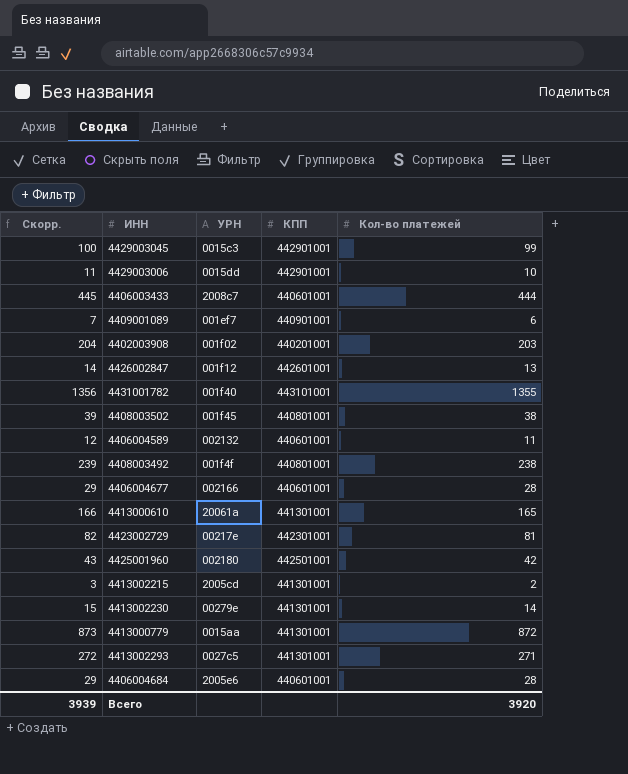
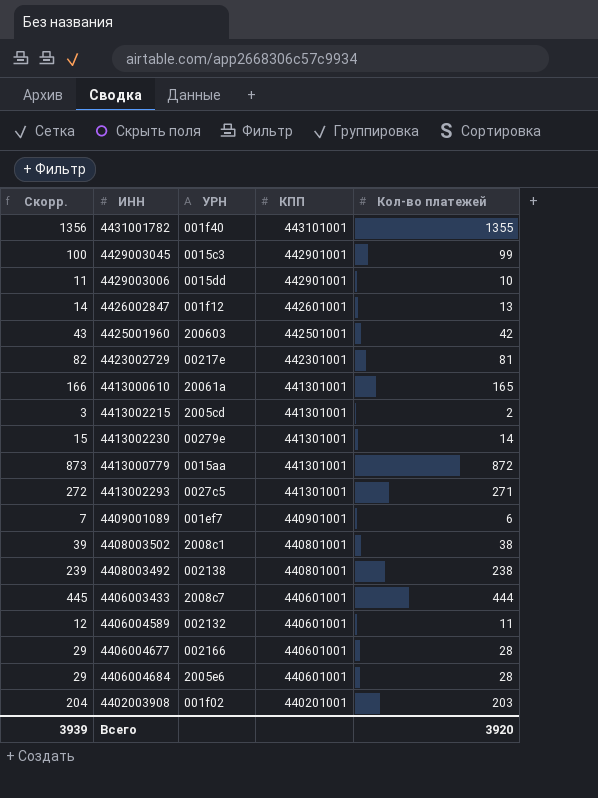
row order: none -> КПП descending
4425001960 | УРН: 002180 -> 200603
4408003502 | УРН: 001f45 -> 2008c1
4408003492 | УРН: 001f4f -> 002138

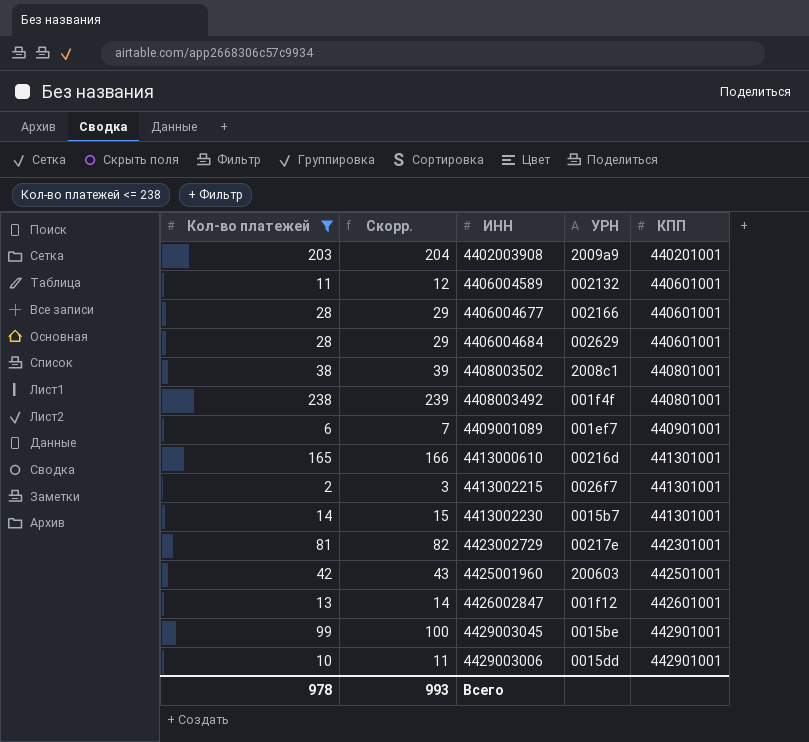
filter: none -> Кол-во платежей <= 238
row order: КПП descending -> КПП ascending
column Кол-во платежей | position: 5 -> 1
4402003908 | УРН: 001f02 -> 2009a9
4406004684 | УРН: 2005e6 -> 002629
4408003492 | УРН: 002138 -> 001f4f
4413000610 | УРН: 20061a -> 00216d
4413002215 | УРН: 2005cd -> 0026f7
4413002230 | УРН: 00279e -> 0015b7
4429003045 | УРН: 0015c3 -> 0015be
Всего | Кол-во платежей: 3920 -> 978
Всего | Скорр.: 3939 -> 993

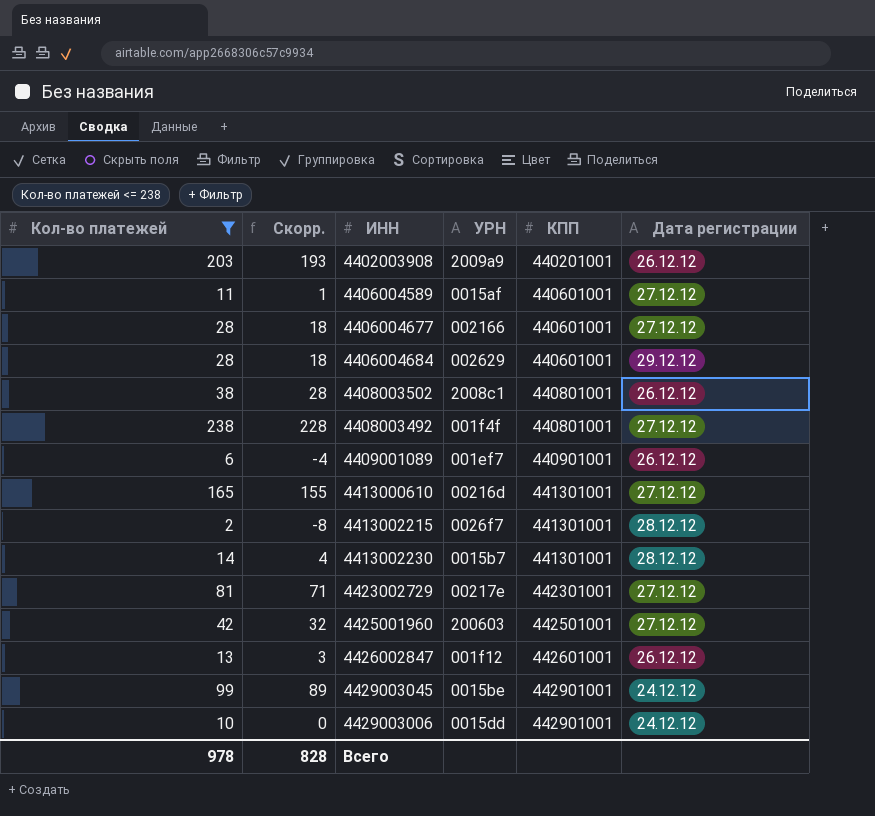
column Скорр. | formula: [Кол-во платежей] + 1 -> [Кол-во платежей] - 10
column Дата регистрации | position: none -> 6
4406004589 | УРН: 002132 -> 0015af
Всего | Скорр.: 993 -> 828

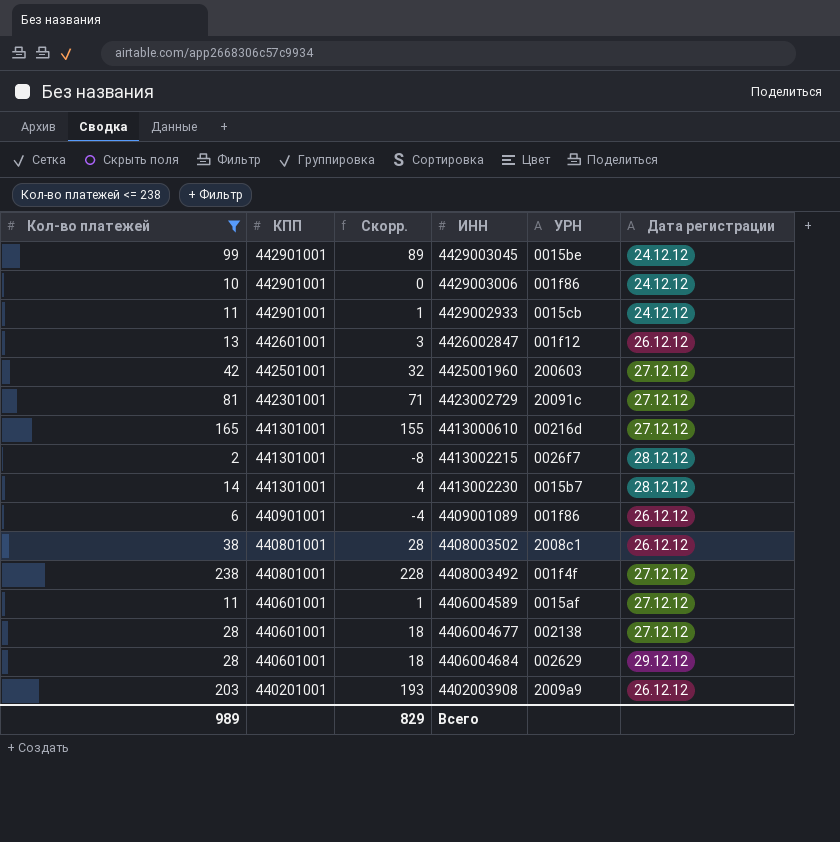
row order: КПП ascending -> КПП descending
column КПП | position: 5 -> 2
4429003006 | УРН: 0015dd -> 001f86
row 4429002933: none -> 11 | 442901001 | 1 | 0015cb | 24.12.12
4423002729 | УРН: 00217e -> 20091c
4409001089 | УРН: 001ef7 -> 001f86
4406004677 | УРН: 002166 -> 002138
Всего | Кол-во платежей: 978 -> 989
Всего | Скорр.: 828 -> 829

